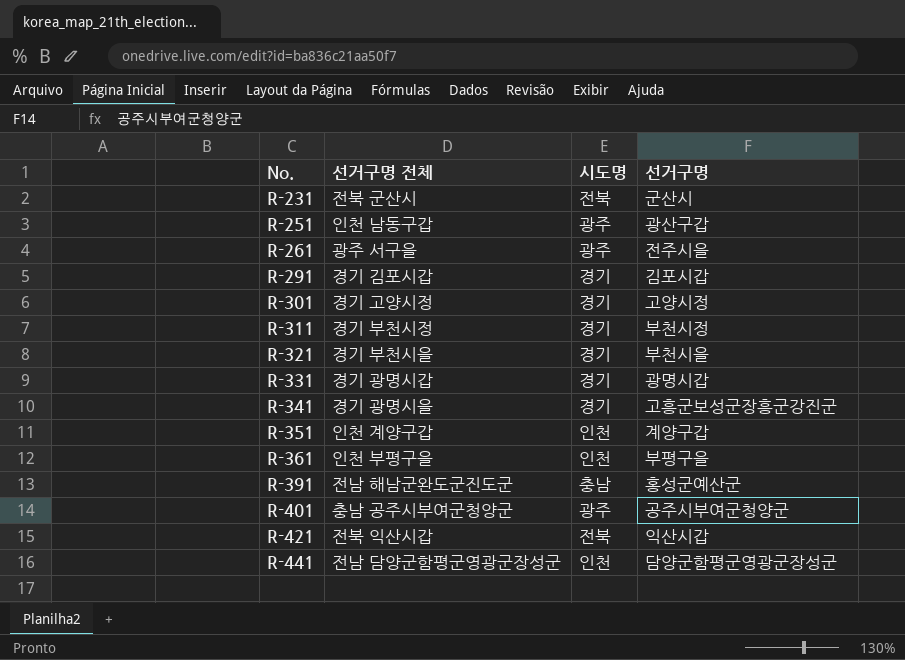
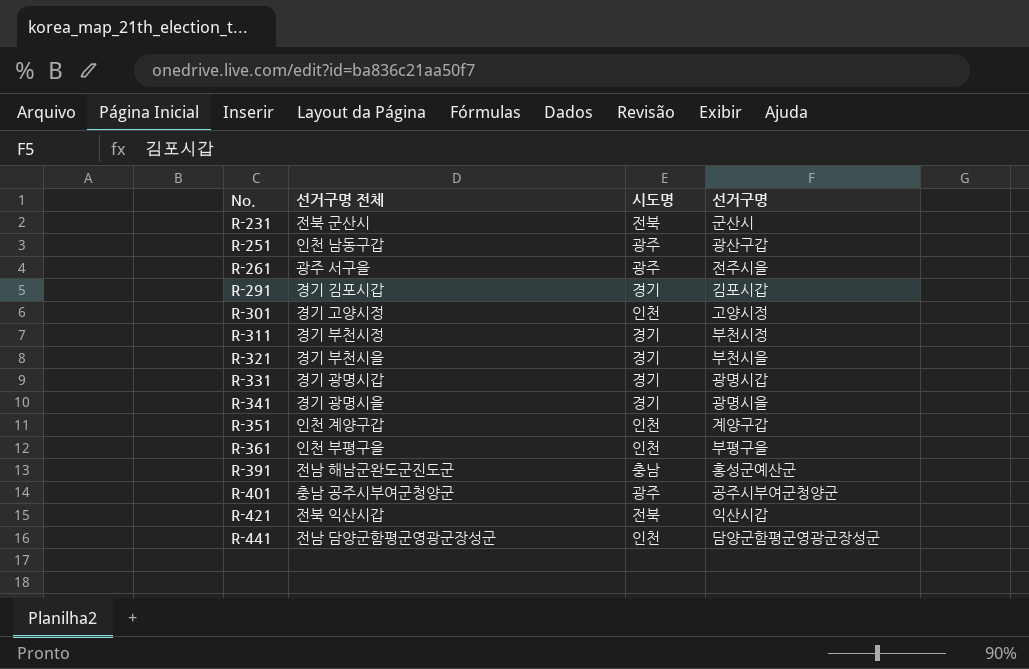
R-301 | 시도명: 경기 -> 인천
R-341 | 선거구명: 고흥군보성군장흥군강진군 -> 광명시을

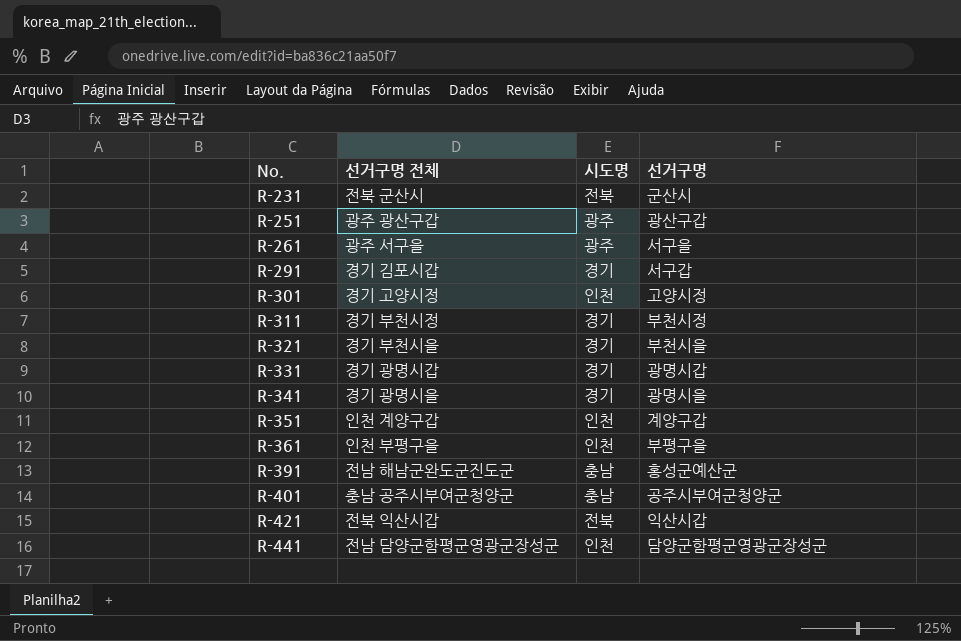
R-251 | 선거구명 전체: 인천 남동구갑 -> 광주 광산구갑
R-261 | 선거구명: 전주시을 -> 서구을
R-291 | 선거구명: 김포시갑 -> 서구갑
R-401 | 시도명: 광주 -> 충남

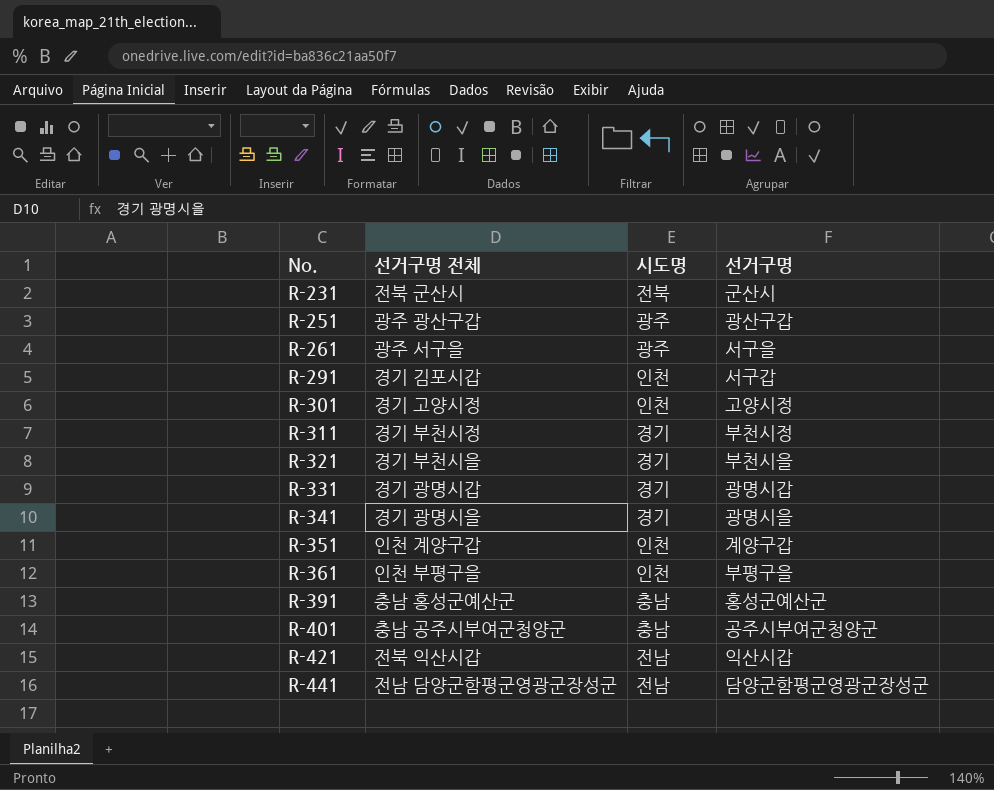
R-291 | 시도명: 경기 -> 인천
R-391 | 선거구명 전체: 전남 해남군완도군진도군 -> 충남 홍성군예산군
R-421 | 시도명: 전북 -> 전남
R-441 | 시도명: 인천 -> 전남

